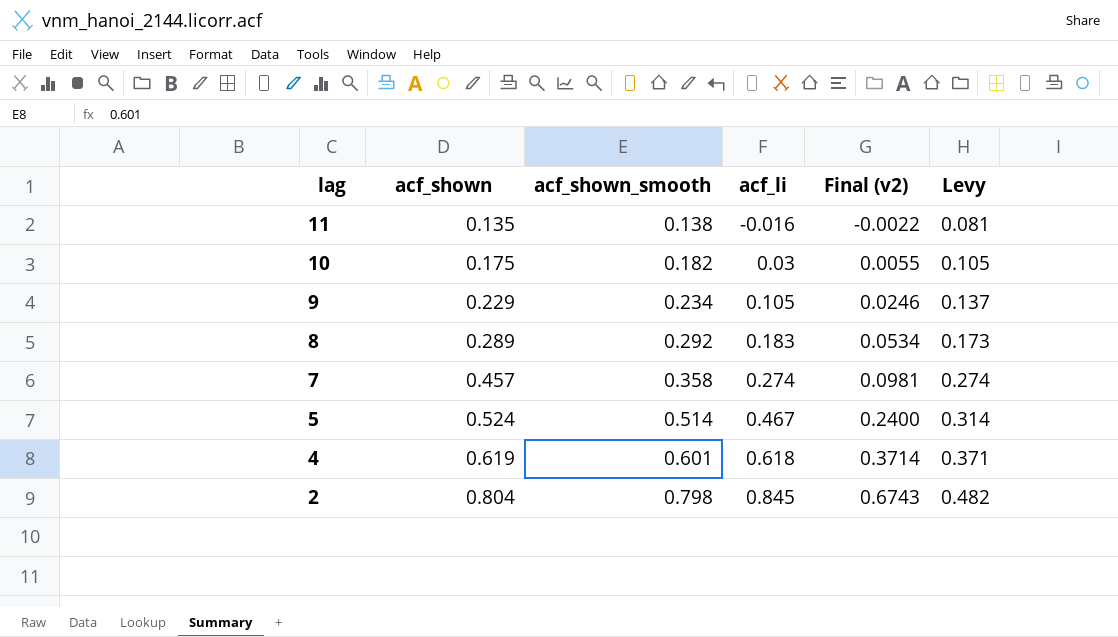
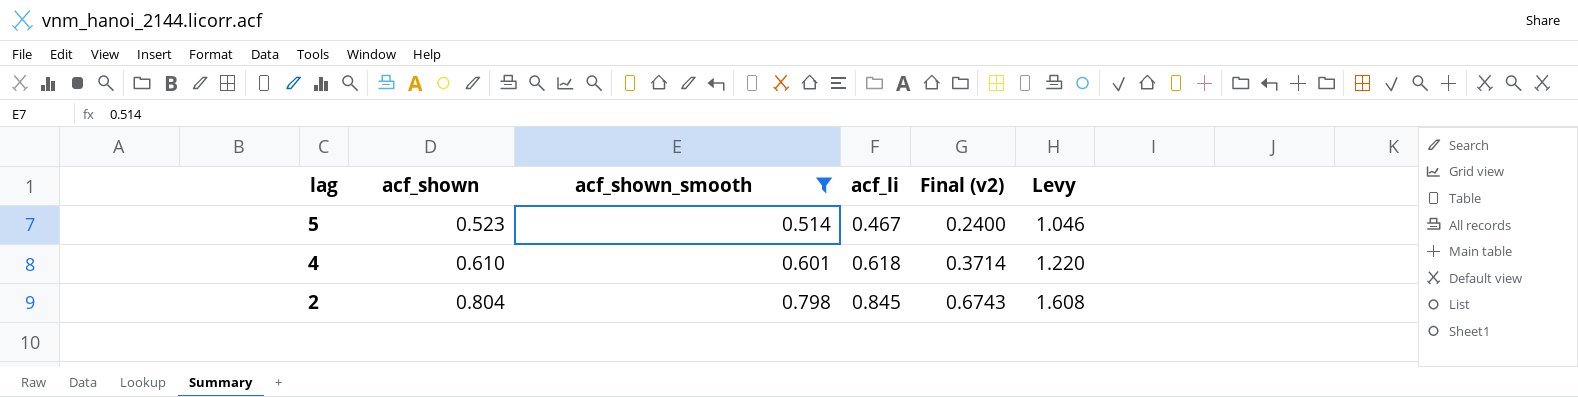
filter: none -> acf_shown_smooth >= 0.514
column Levy | formula: [acf_shown] * 0.6 -> [acf_shown] * 2
5 | acf_shown: 0.524 -> 0.523
4 | acf_shown: 0.619 -> 0.610

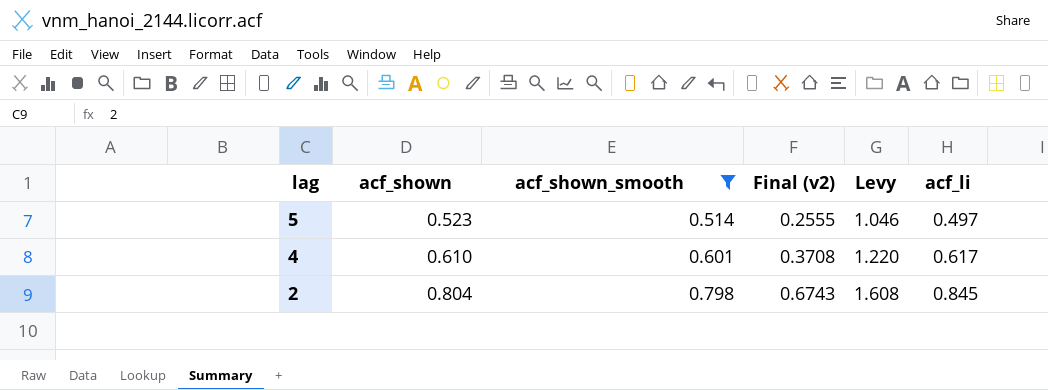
column acf_li | position: 4 -> 6
5 | Final (v2): 0.2400 -> 0.2555
5 | acf_li: 0.467 -> 0.497
4 | Final (v2): 0.3714 -> 0.3708
4 | acf_li: 0.618 -> 0.617

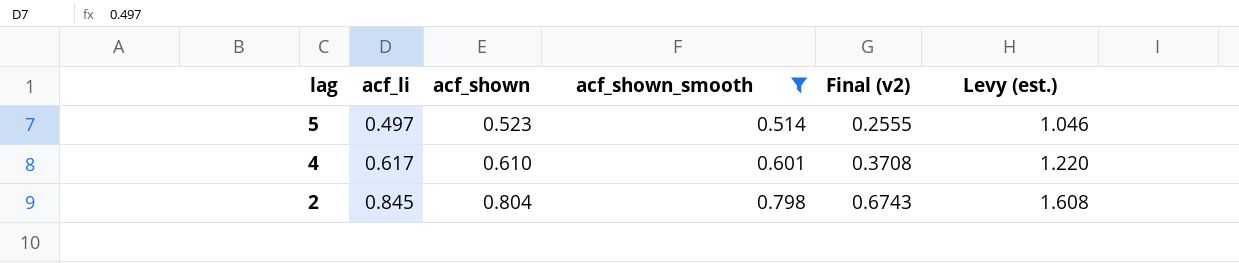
column acf_li | position: 6 -> 2
column name: Levy -> Levy (est.)

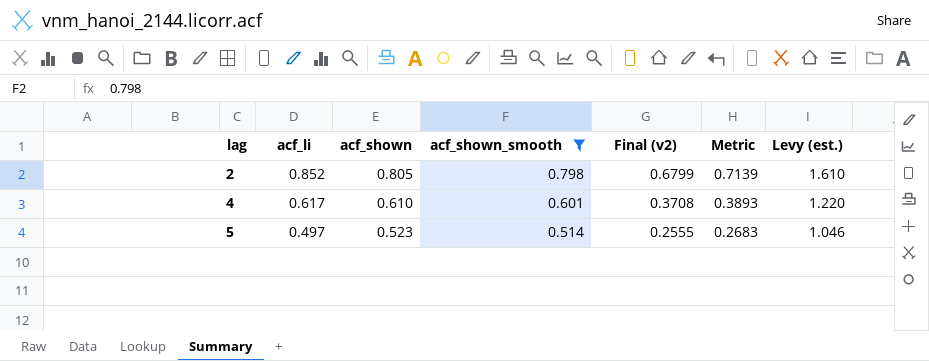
row order: lag descending -> lag ascending
column Metric | formula: none -> [Final (v2)] * 1.05
2 | acf_li: 0.845 -> 0.852
2 | acf_shown: 0.804 -> 0.805
2 | Final (v2): 0.6743 -> 0.6799
2 | Levy (est.): 1.608 -> 1.610

